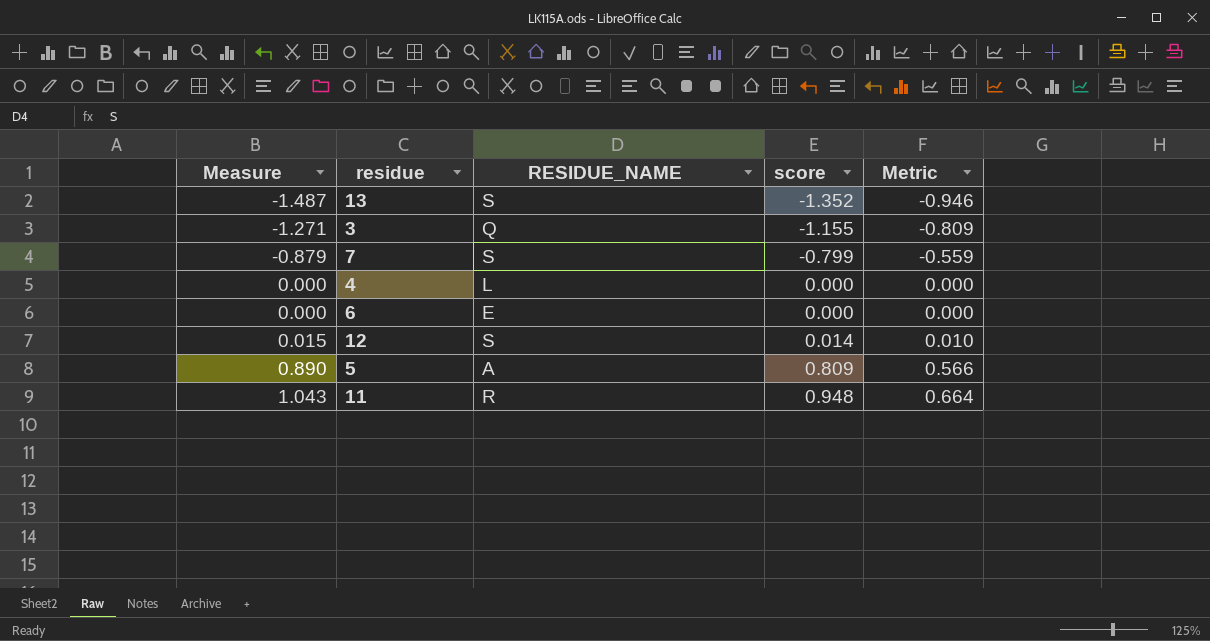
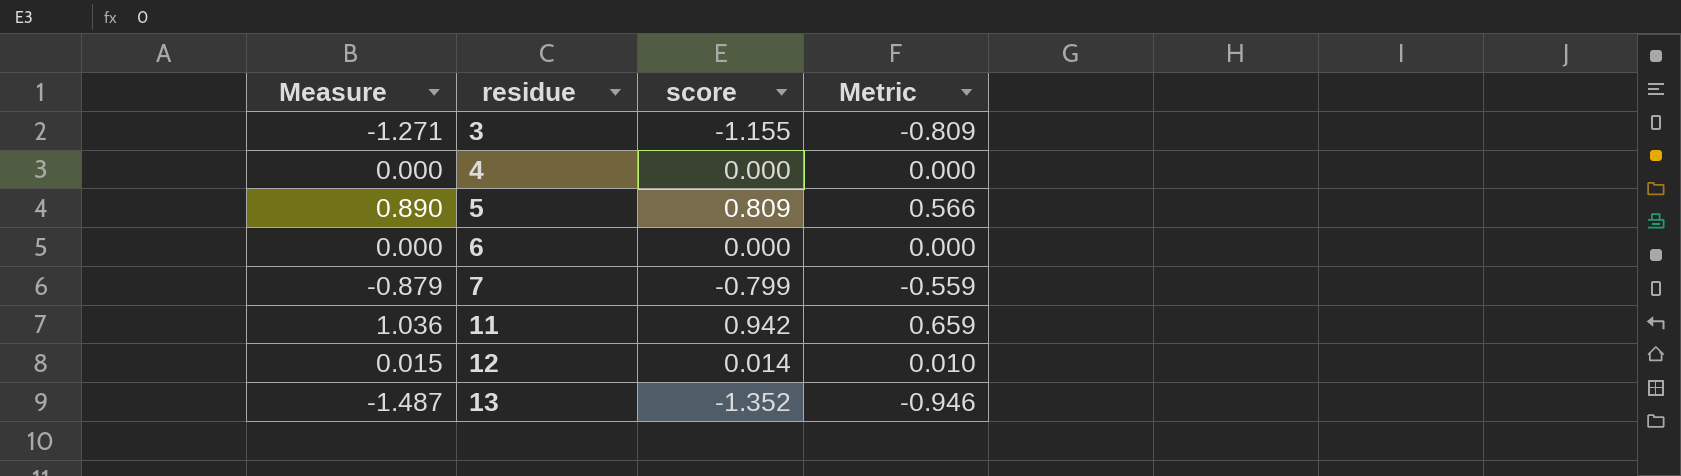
row order: Measure ascending -> residue ascending
column RESIDUE_NAME | position: 3 -> none
11 | Measure: 1.043 -> 1.036
11 | score: 0.948 -> 0.942
11 | Metric: 0.664 -> 0.659

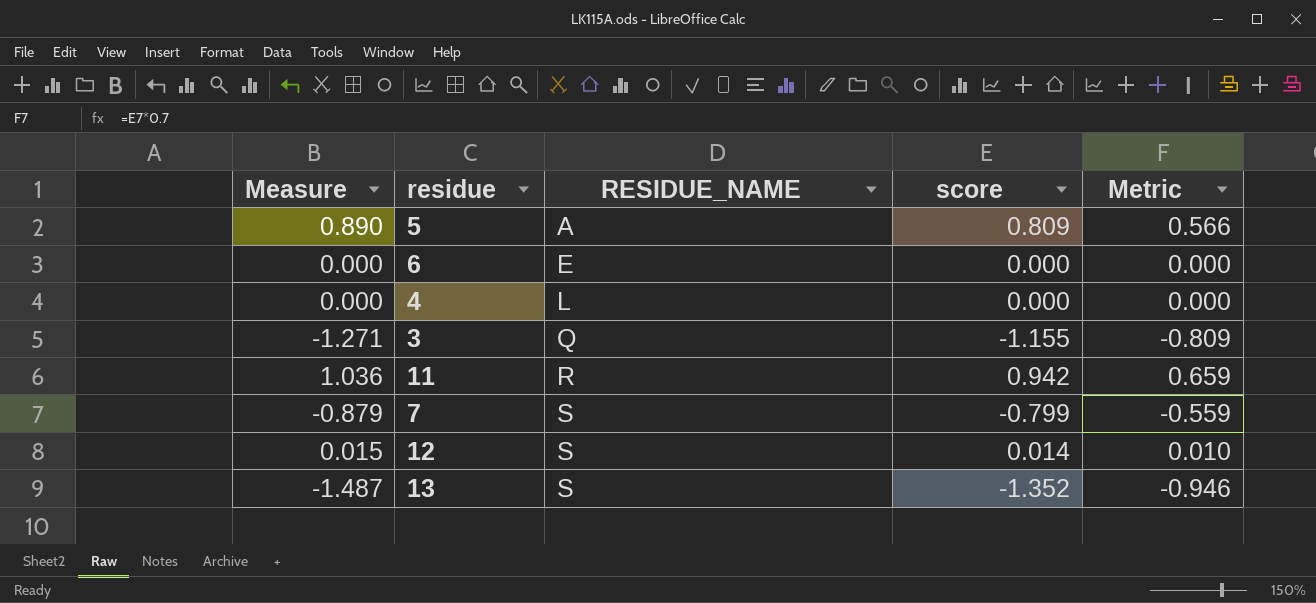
row order: residue ascending -> RESIDUE_NAME ascending
column RESIDUE_NAME | position: none -> 3

